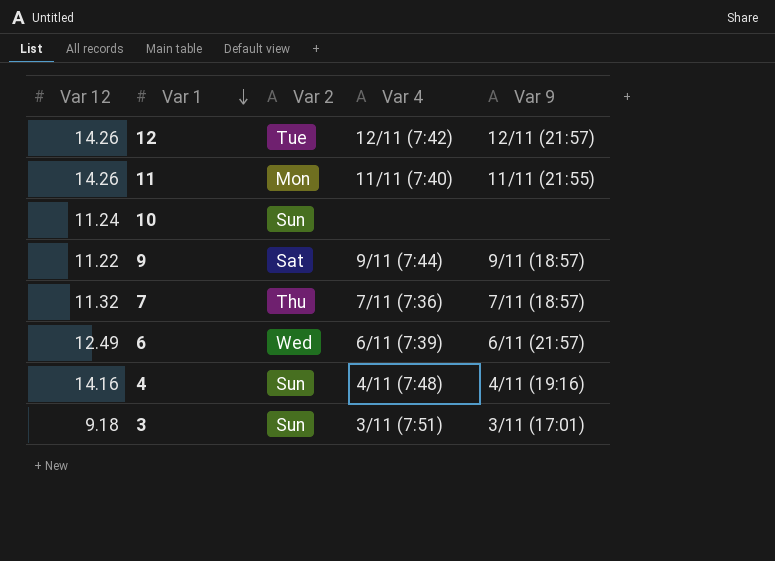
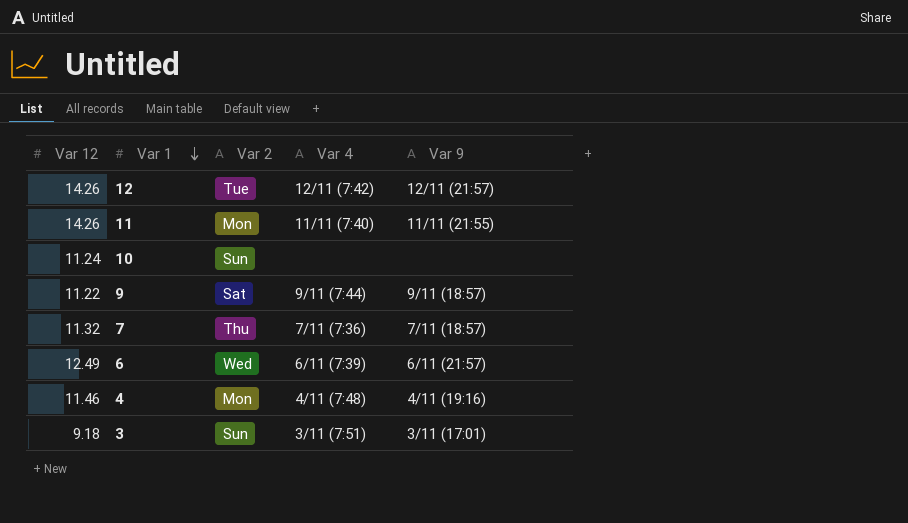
4 | Var 12: 14.16 -> 11.46
4 | Var 2: Sun -> Mon

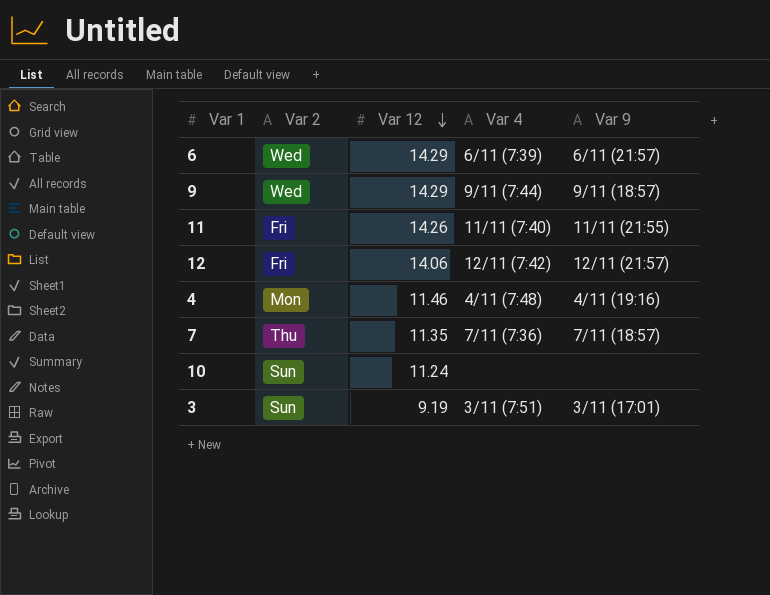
row order: Var 1 descending -> Var 12 descending
column Var 12 | position: 1 -> 3
6 | Var 12: 12.49 -> 14.29
9 | Var 2: Sat -> Wed
9 | Var 12: 11.22 -> 14.29
11 | Var 2: Mon -> Fri
12 | Var 2: Tue -> Fri
12 | Var 12: 14.26 -> 14.06
7 | Var 12: 11.32 -> 11.35
3 | Var 12: 9.18 -> 9.19

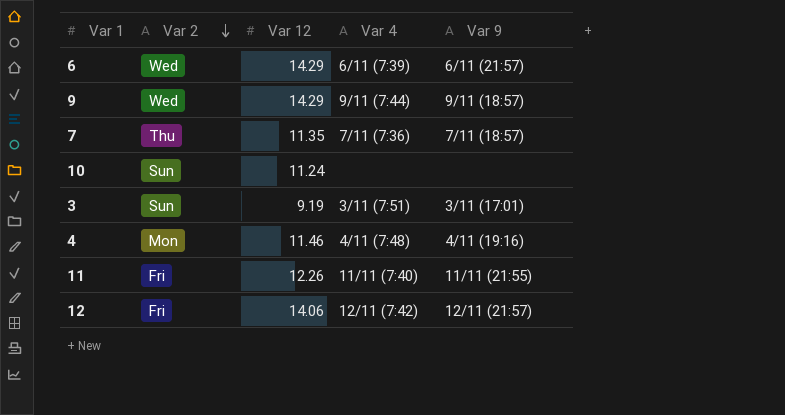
row order: Var 12 descending -> Var 2 descending
11 | Var 12: 14.26 -> 12.26

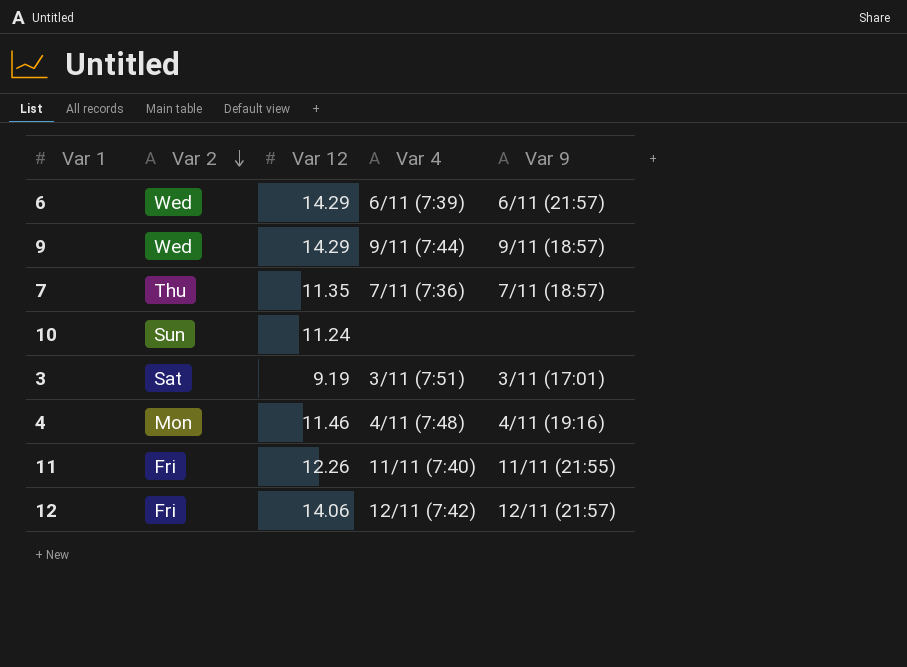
3 | Var 2: Sun -> Sat

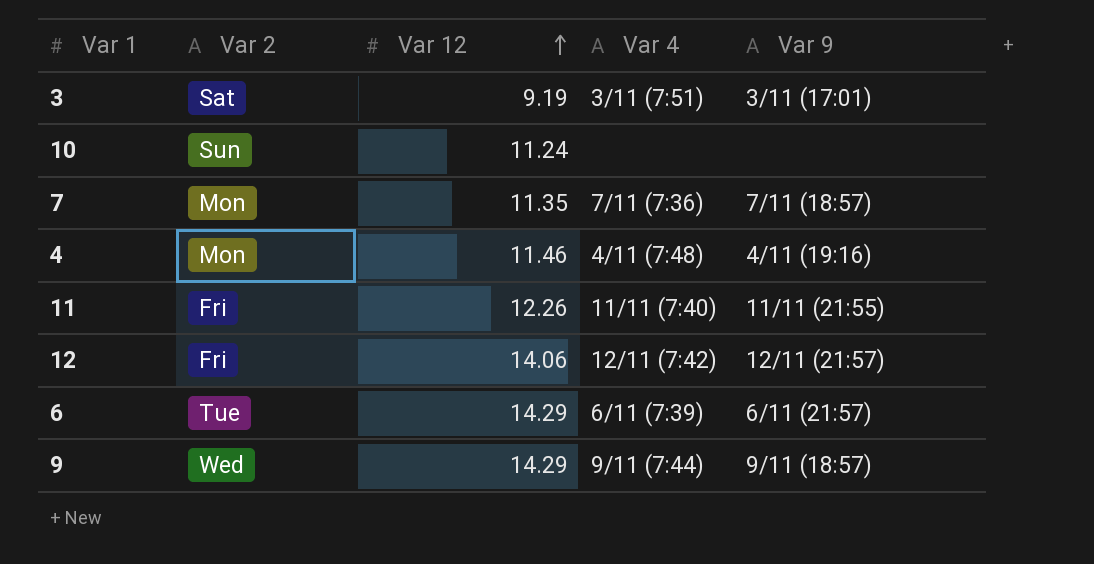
row order: Var 2 descending -> Var 12 ascending
7 | Var 2: Thu -> Mon
6 | Var 2: Wed -> Tue

